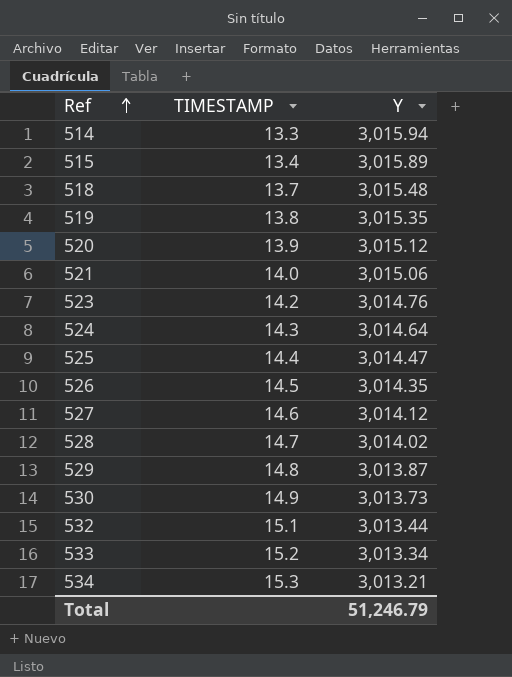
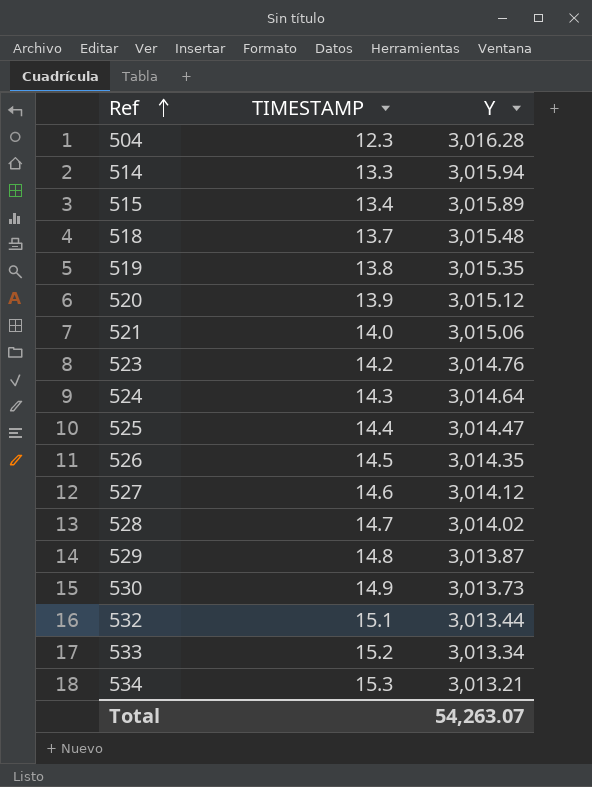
row 504: none -> 12.3 | 3,016.28
Total | Y: 51,246.79 -> 54,263.07

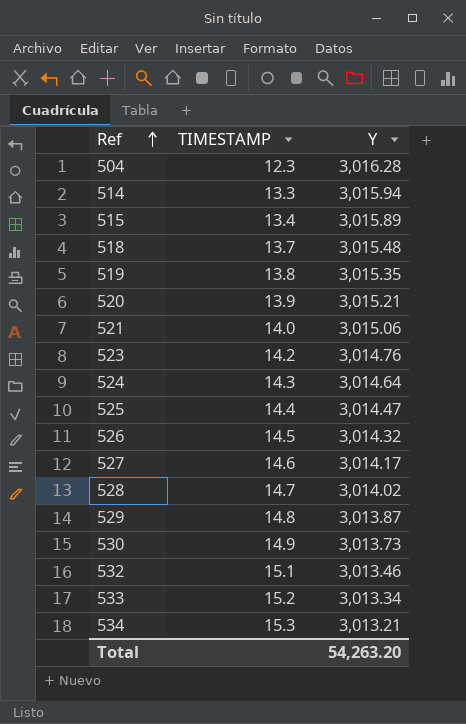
520 | Y: 3,015.12 -> 3,015.21
526 | Y: 3,014.35 -> 3,014.32
527 | Y: 3,014.12 -> 3,014.17
532 | Y: 3,013.44 -> 3,013.46
Total | Y: 54,263.07 -> 54,263.20

